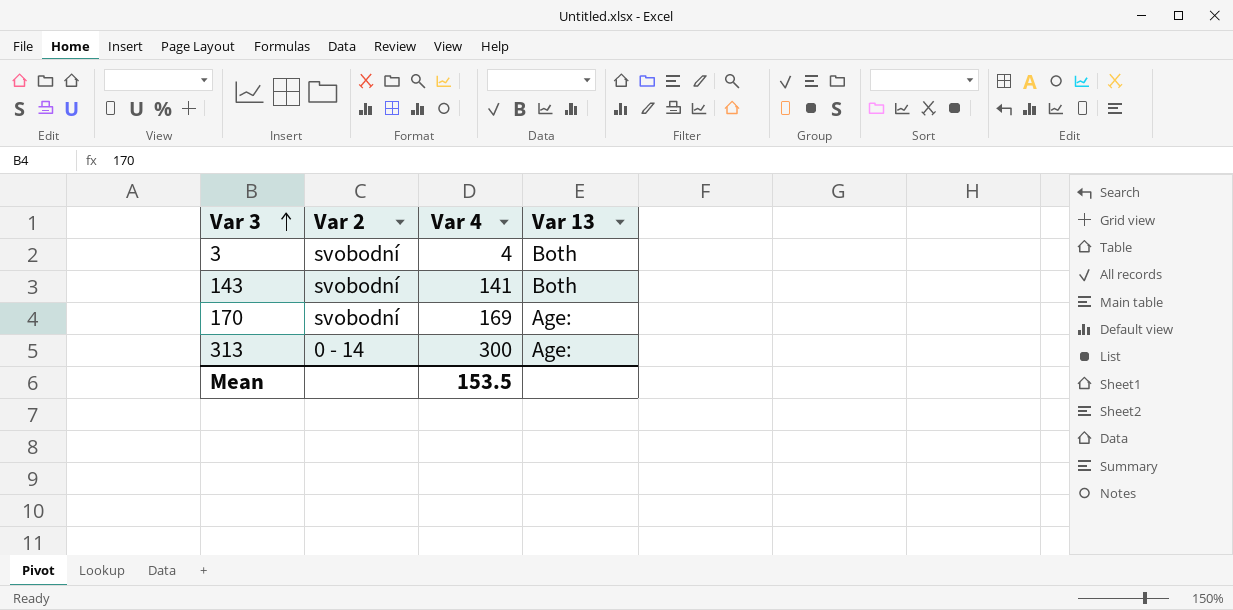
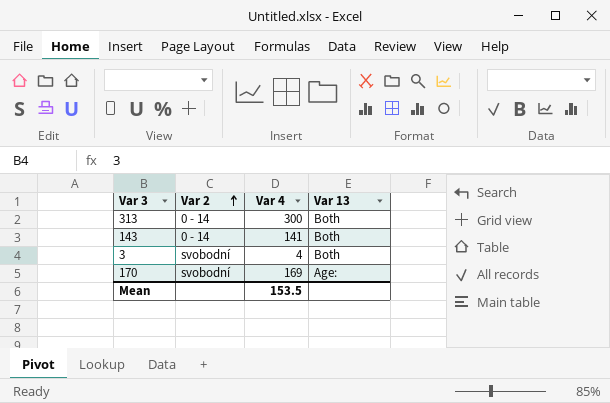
row order: Var 3 ascending -> Var 2 ascending
313 | Var 13: Age: -> Both
143 | Var 2: svobodní -> 0 - 14

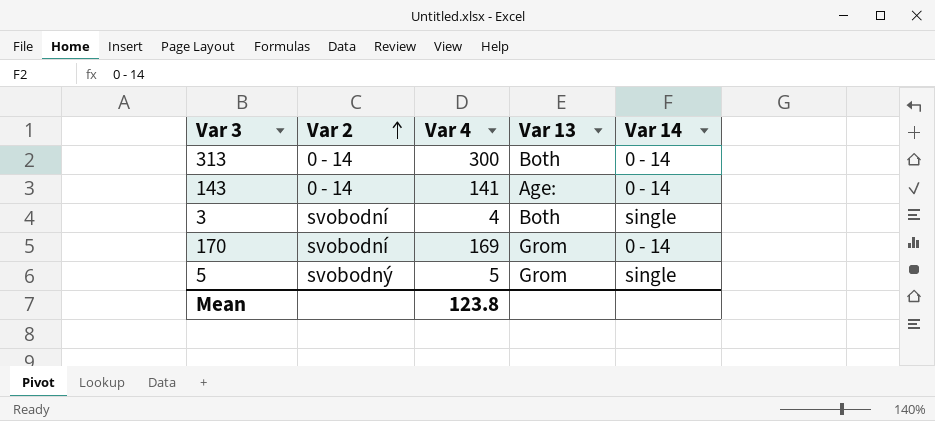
column Var 14 | position: none -> 5
143 | Var 13: Both -> Age:
170 | Var 13: Age: -> Grom
row 5: none -> svobodný | 5 | Grom | single
Mean | Var 4: 153.5 -> 123.8

